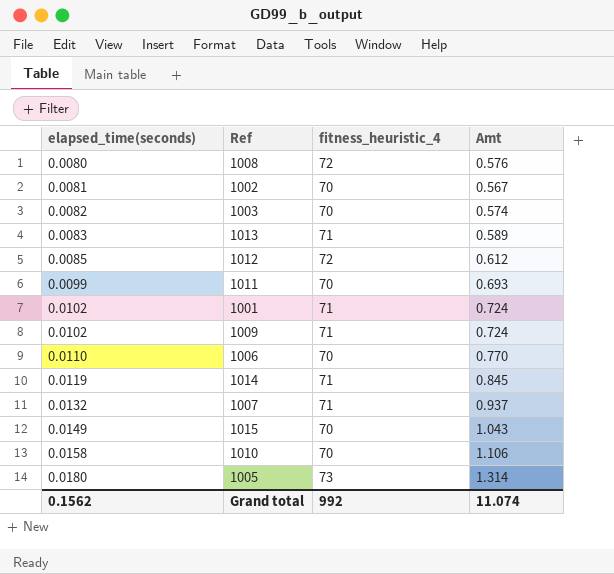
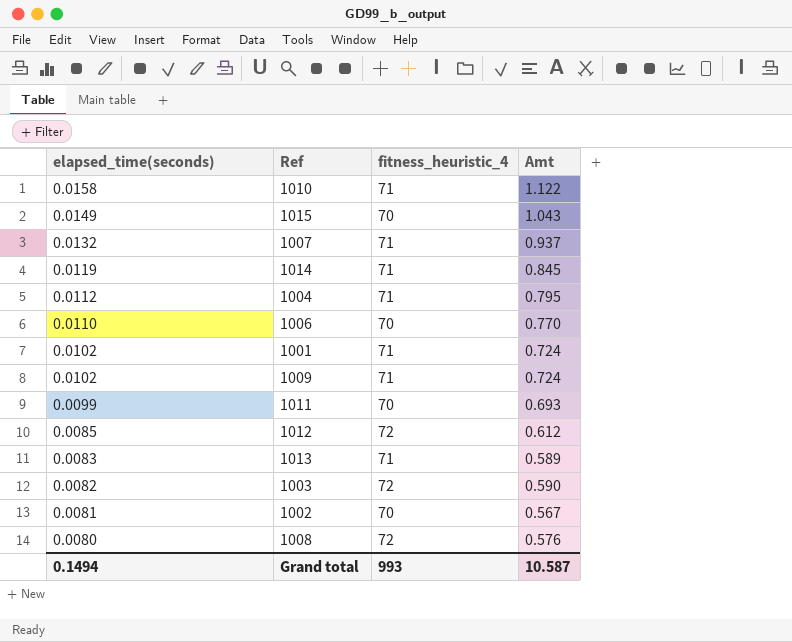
row order: elapsed_time(seconds) ascending -> elapsed_time(seconds) descending
row 1005: 0.0180 | 73 | 1.314 -> none
1010 | fitness_heuristic_4: 70 -> 71
1010 | Amt: 1.106 -> 1.122
row 1004: none -> 0.0112 | 71 | 0.795
1003 | fitness_heuristic_4: 70 -> 72
1003 | Amt: 0.574 -> 0.590
Grand total | elapsed_time(seconds): 0.1562 -> 0.1494
Grand total | fitness_heuristic_4: 992 -> 993
Grand total | Amt: 11.074 -> 10.587

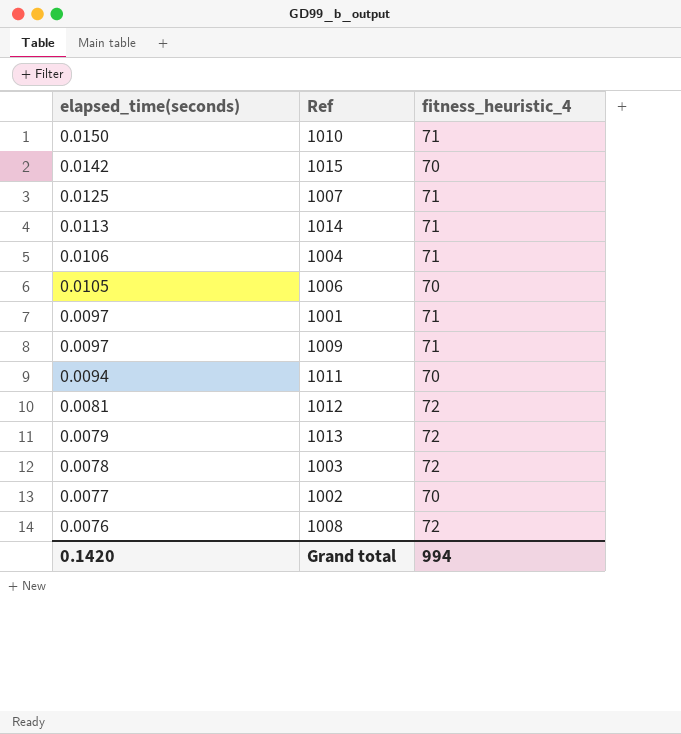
column Amt | formula: [elapsed_time(seconds)] * [fitness_heuristic_4] -> none
1010 | elapsed_time(seconds): 0.0158 -> 0.0150
1015 | elapsed_time(seconds): 0.0149 -> 0.0142
1007 | elapsed_time(seconds): 0.0132 -> 0.0125
1014 | elapsed_time(seconds): 0.0119 -> 0.0113
1004 | elapsed_time(seconds): 0.0112 -> 0.0106
1006 | elapsed_time(seconds): 0.0110 -> 0.0105
1001 | elapsed_time(seconds): 0.0102 -> 0.0097
1009 | elapsed_time(seconds): 0.0102 -> 0.0097
1011 | elapsed_time(seconds): 0.0099 -> 0.0094
1012 | elapsed_time(seconds): 0.0085 -> 0.0081
1013 | elapsed_time(seconds): 0.0083 -> 0.0079
1013 | fitness_heuristic_4: 71 -> 72
1003 | elapsed_time(seconds): 0.0082 -> 0.0078
1002 | elapsed_time(seconds): 0.0081 -> 0.0077
1008 | elapsed_time(seconds): 0.0080 -> 0.0076
Grand total | elapsed_time(seconds): 0.1494 -> 0.1420
Grand total | fitness_heuristic_4: 993 -> 994

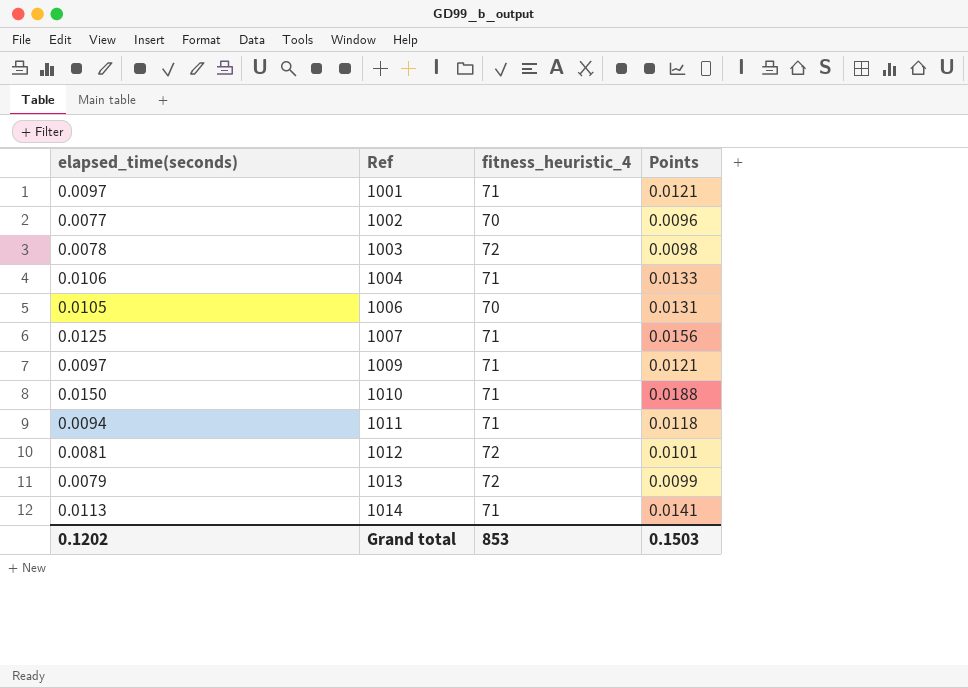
row order: elapsed_time(seconds) descending -> Ref ascending
column Points | formula: none -> [elapsed_time(seconds)] * 1.25
row 1015: 0.0142 | 70 -> none
row 1008: 0.0076 | 72 -> none
1011 | fitness_heuristic_4: 70 -> 71
Grand total | elapsed_time(seconds): 0.1420 -> 0.1202
Grand total | fitness_heuristic_4: 994 -> 853

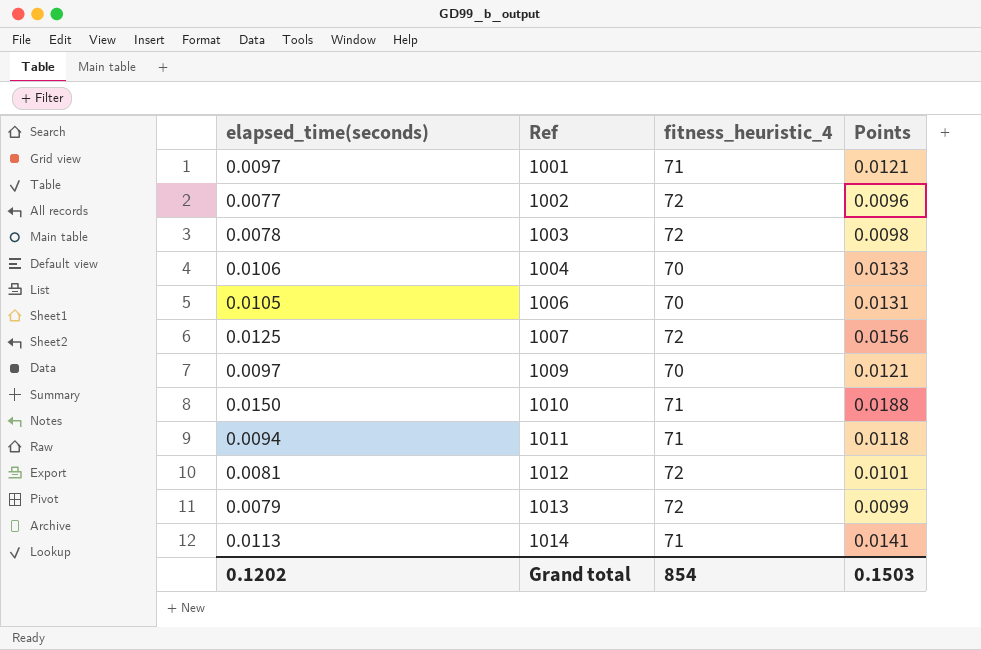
1002 | fitness_heuristic_4: 70 -> 72
1004 | fitness_heuristic_4: 71 -> 70
1007 | fitness_heuristic_4: 71 -> 72
1009 | fitness_heuristic_4: 71 -> 70
Grand total | fitness_heuristic_4: 853 -> 854

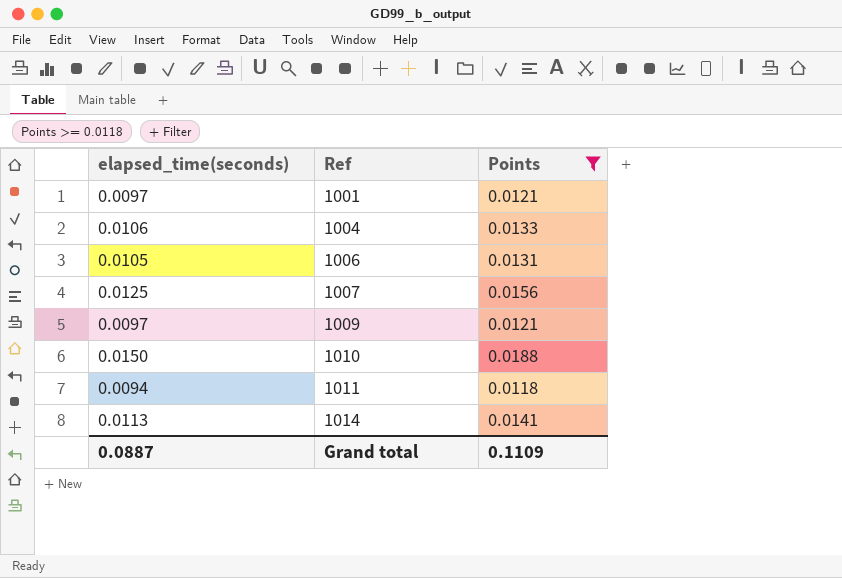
filter: none -> Points >= 0.0118
column fitness_heuristic_4 | position: 3 -> none
Grand total | elapsed_time(seconds): 0.1202 -> 0.0887
Grand total | Points: 0.1503 -> 0.1109

